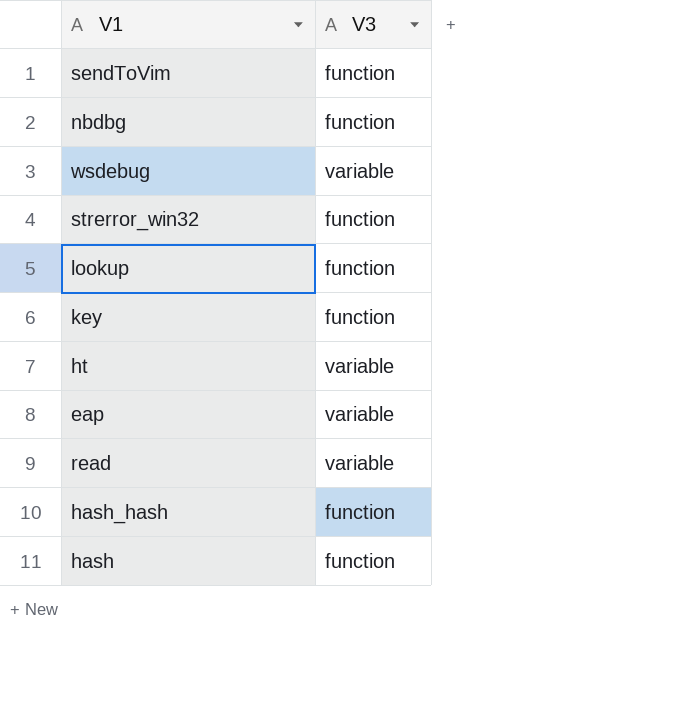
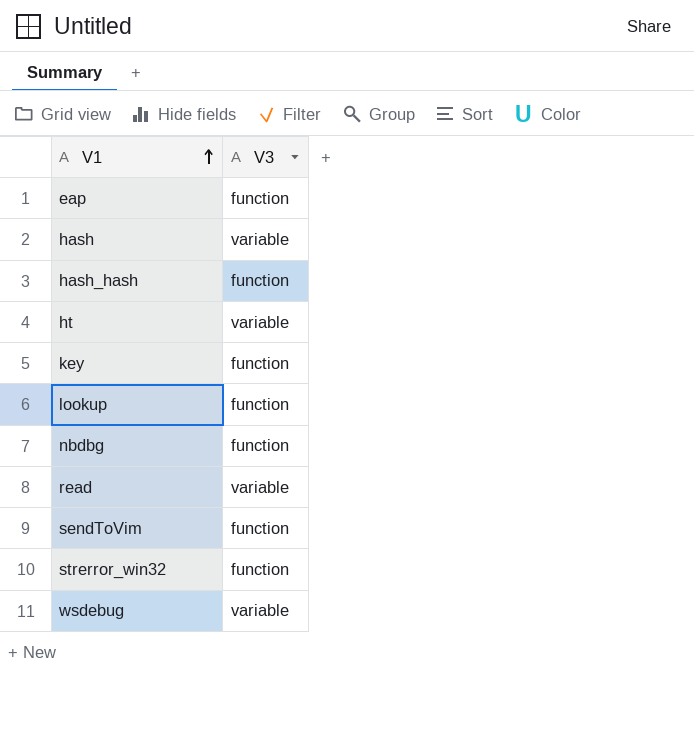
row order: none -> V1 ascending
eap | V3: variable -> function
hash | V3: function -> variable

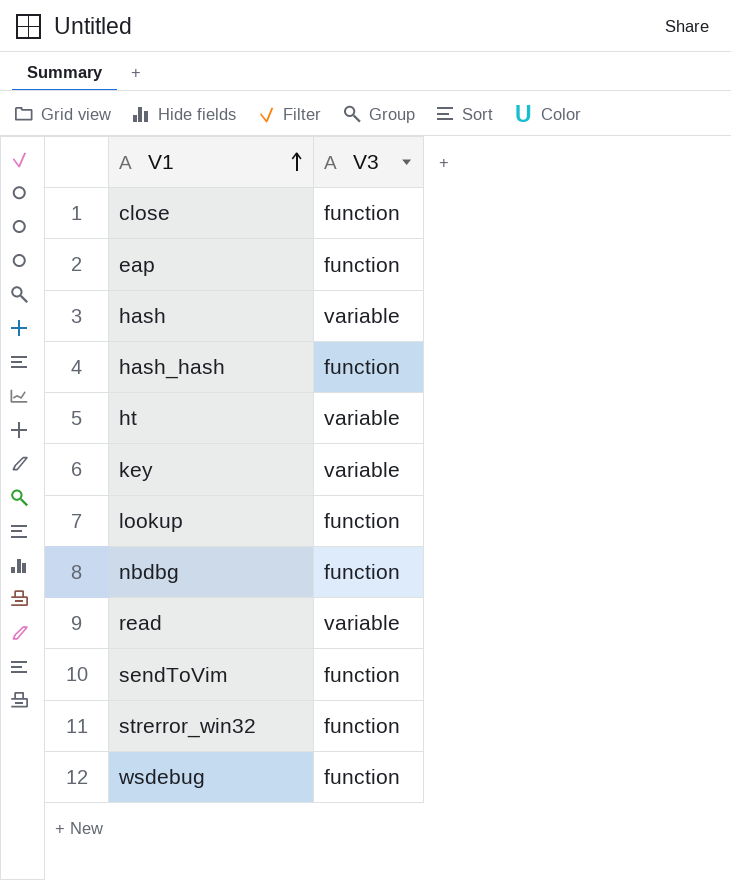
row close: none -> function
key | V3: function -> variable
wsdebug | V3: variable -> function

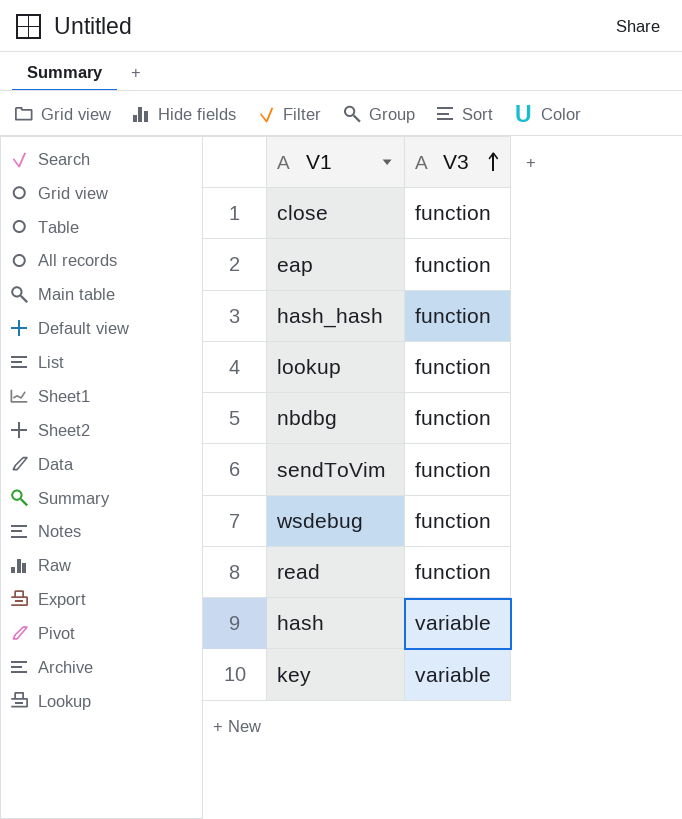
row order: V1 ascending -> V3 ascending
row ht: variable -> none
row strerror_win32: function -> none
read | V3: variable -> function

